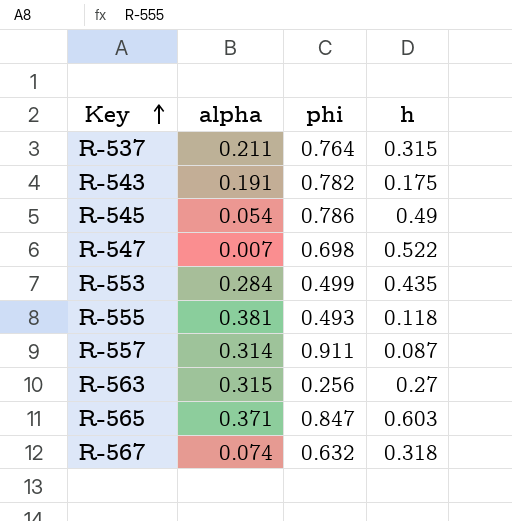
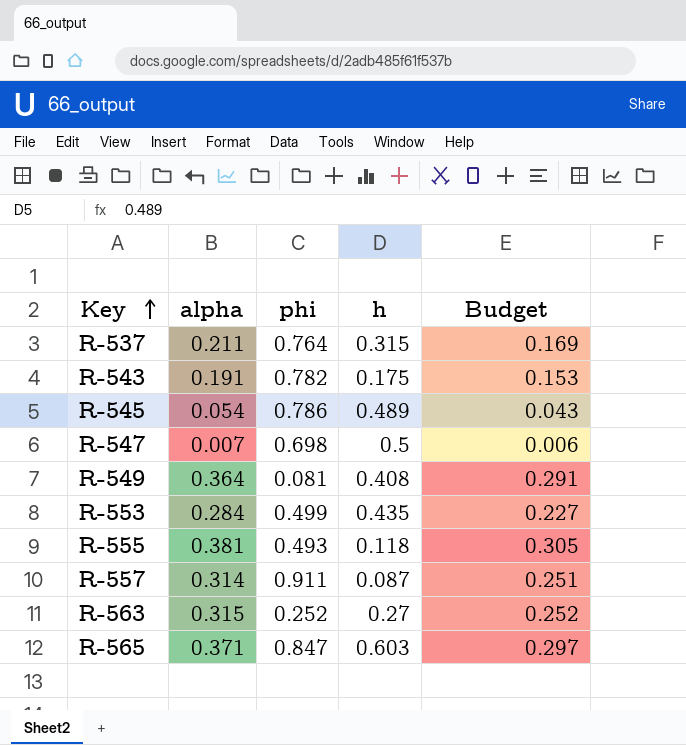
column Budget | formula: none -> [alpha] * 0.8
row R-567: 0.074 | 0.632 | 0.318 -> none
R-545 | h: 0.49 -> 0.489
R-547 | h: 0.522 -> 0.5
row R-549: none -> 0.364 | 0.081 | 0.408 | 0.291
R-563 | phi: 0.256 -> 0.252

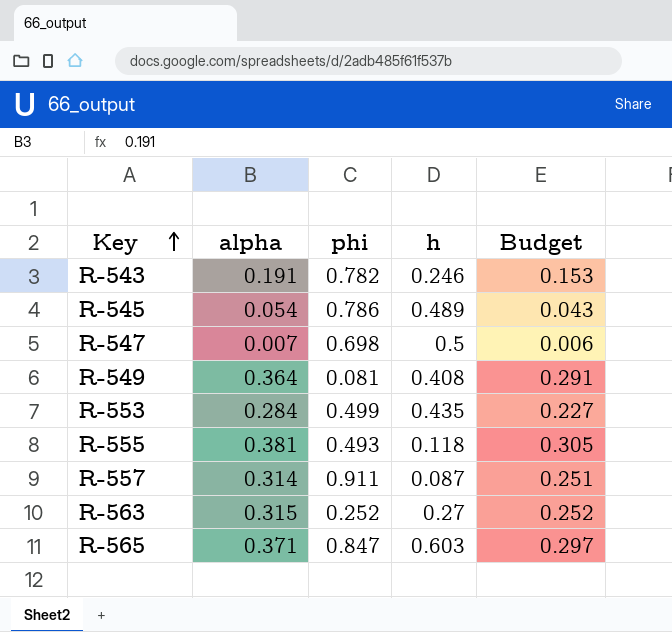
row R-537: 0.211 | 0.764 | 0.315 | 0.169 -> none
R-543 | h: 0.175 -> 0.246

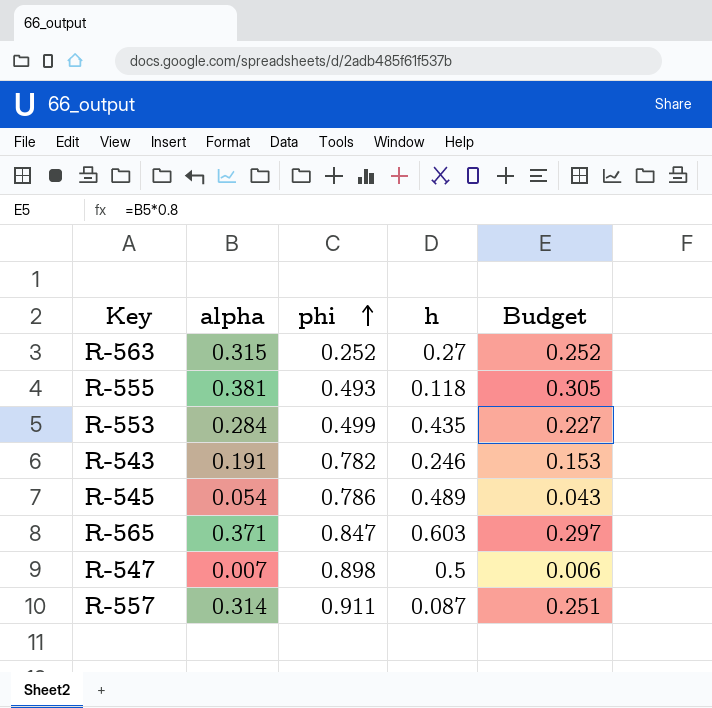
row order: Key ascending -> phi ascending
row R-549: 0.364 | 0.081 | 0.408 | 0.291 -> none
R-547 | phi: 0.698 -> 0.898

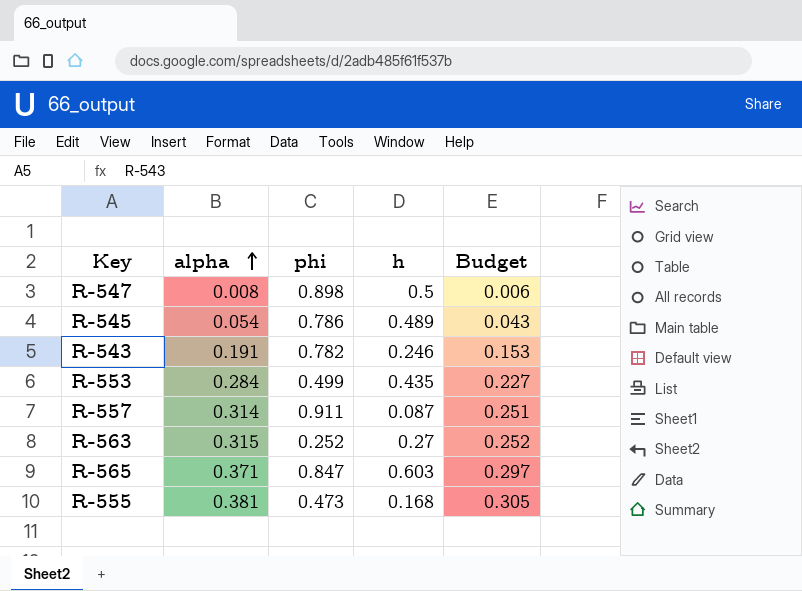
row order: phi ascending -> alpha ascending
R-547 | alpha: 0.007 -> 0.008
R-555 | phi: 0.493 -> 0.473
R-555 | h: 0.118 -> 0.168

